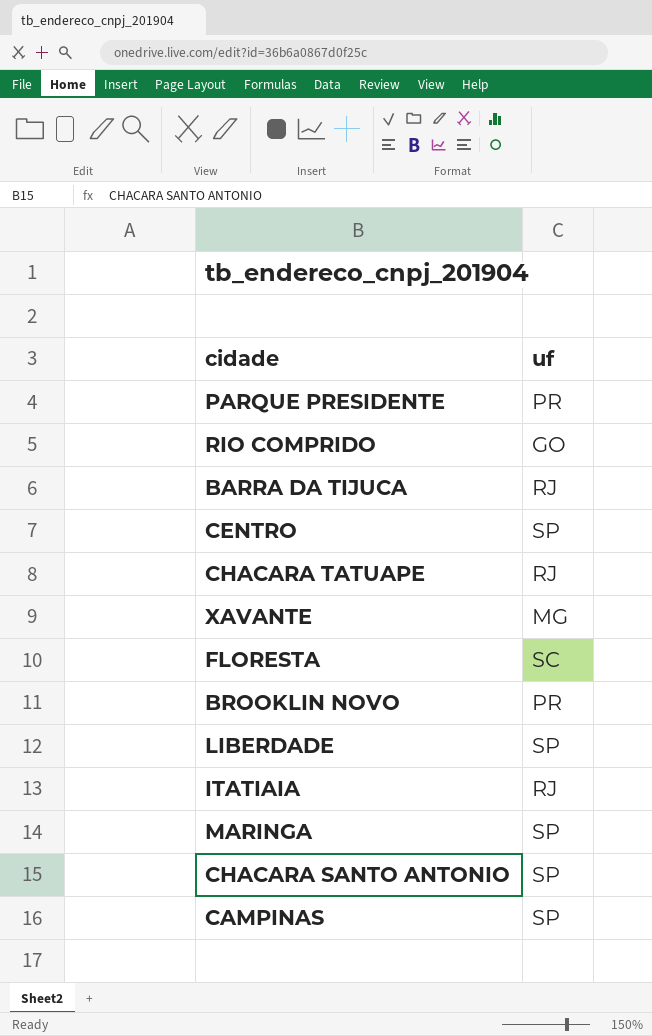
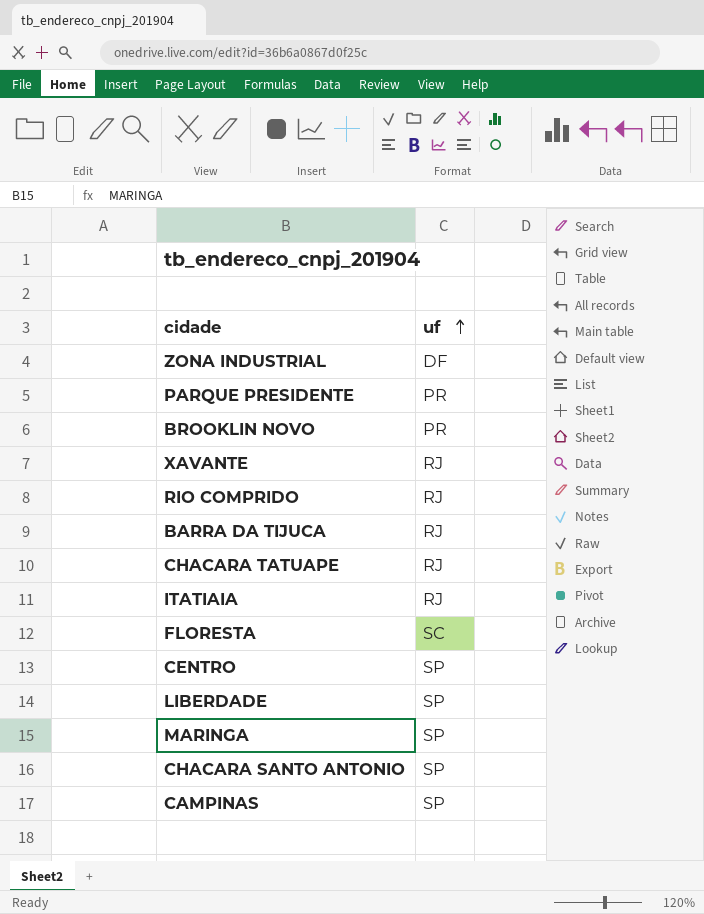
row order: none -> uf ascending
row ZONA INDUSTRIAL: none -> DF
XAVANTE | uf: MG -> RJ
RIO COMPRIDO | uf: GO -> RJ

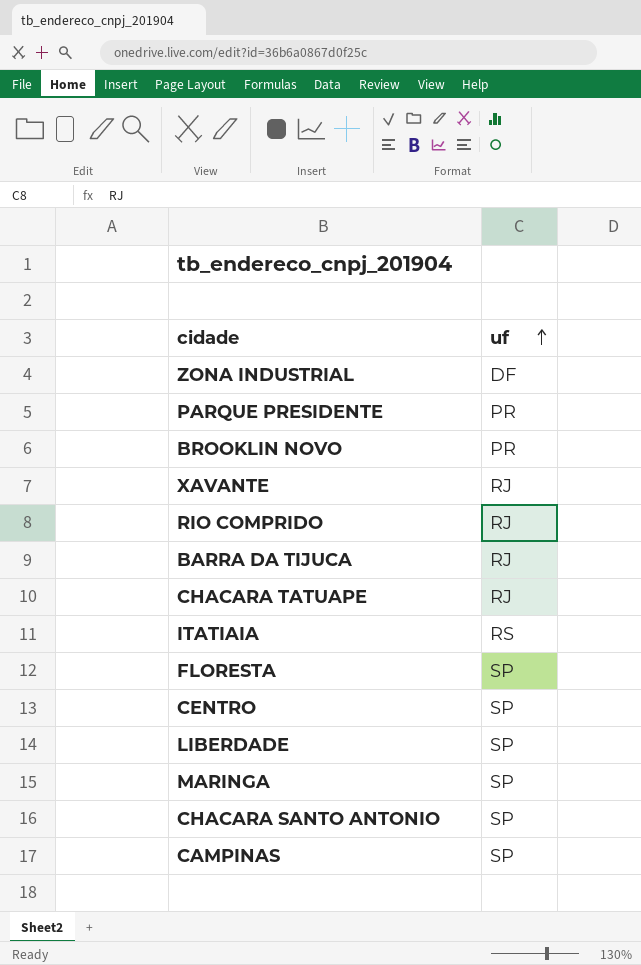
ITATIAIA | uf: RJ -> RS
FLORESTA | uf: SC -> SP

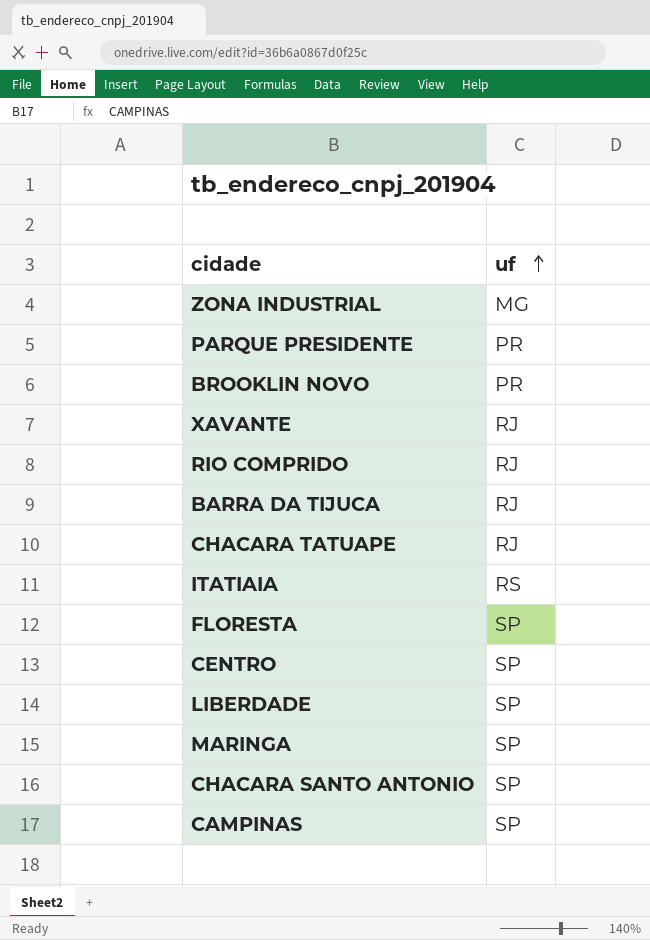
ZONA INDUSTRIAL | uf: DF -> MG

